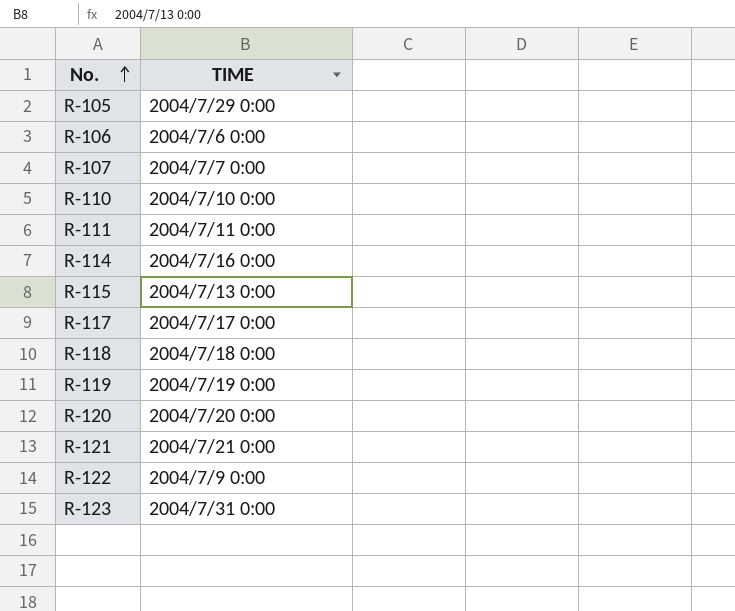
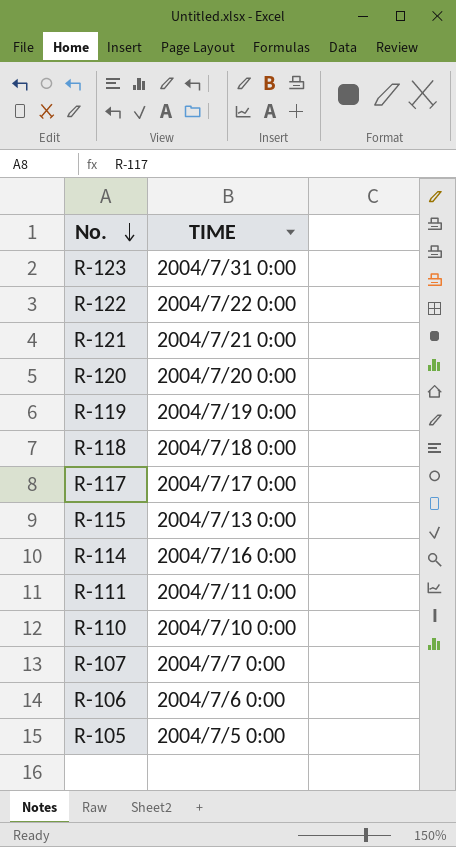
row order: No. ascending -> No. descending
R-122 | TIME: 2004/7/9 0:00 -> 2004/7/22 0:00
R-105 | TIME: 2004/7/29 0:00 -> 2004/7/5 0:00

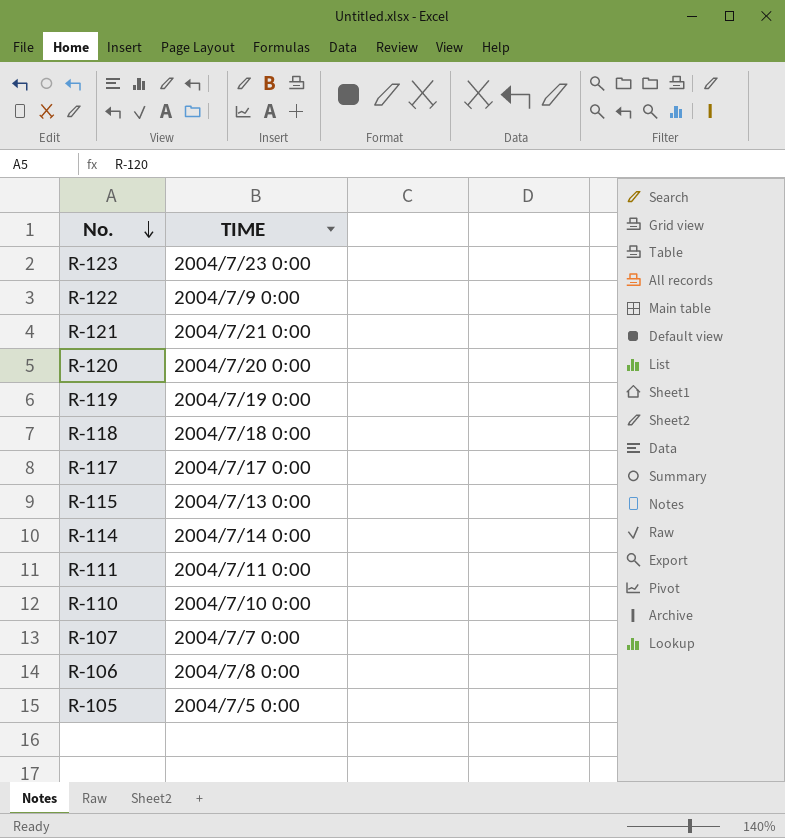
R-123 | TIME: 2004/7/31 0:00 -> 2004/7/23 0:00
R-122 | TIME: 2004/7/22 0:00 -> 2004/7/9 0:00
R-114 | TIME: 2004/7/16 0:00 -> 2004/7/14 0:00
R-106 | TIME: 2004/7/6 0:00 -> 2004/7/8 0:00

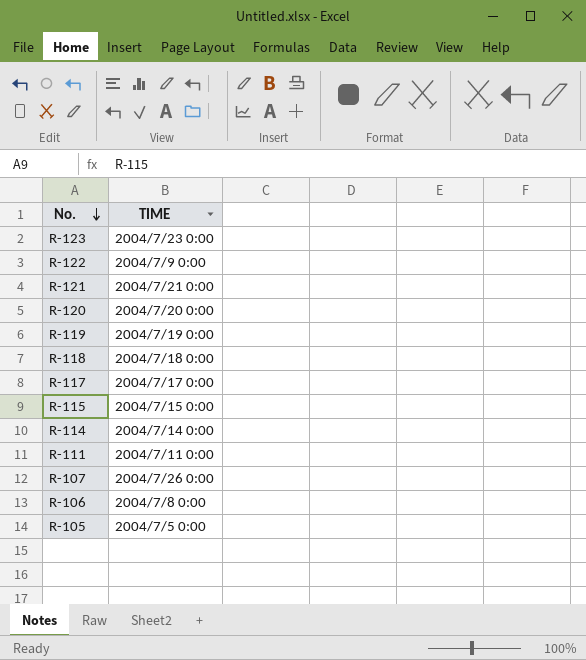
row R-110: 2004/7/10 0:00 -> none
R-115 | TIME: 2004/7/13 0:00 -> 2004/7/15 0:00
R-107 | TIME: 2004/7/7 0:00 -> 2004/7/26 0:00

